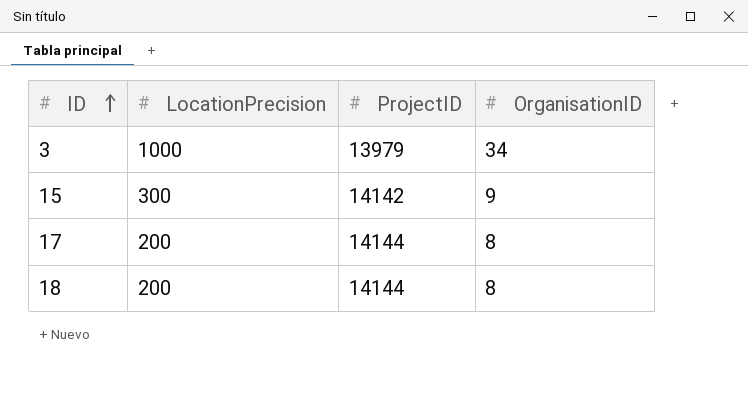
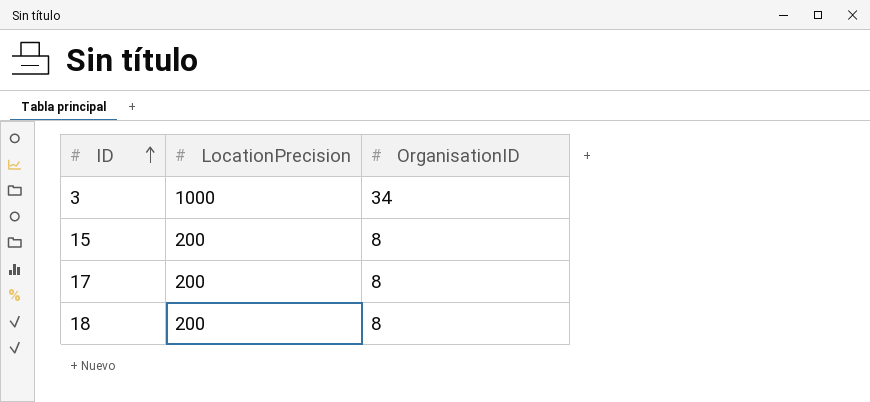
column ProjectID | position: 3 -> none
15 | LocationPrecision: 300 -> 200
15 | OrganisationID: 9 -> 8

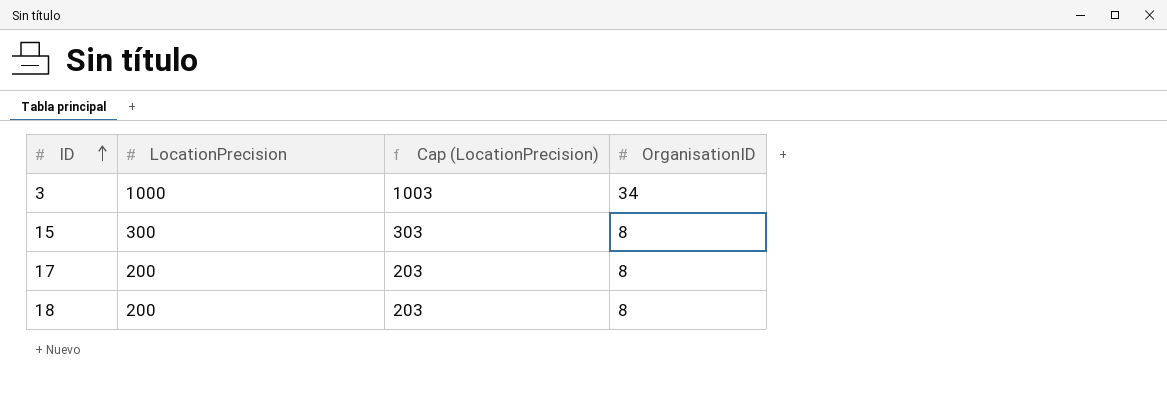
column Cap (LocationPrecision) | formula: none -> [LocationPrecision] + 3
15 | LocationPrecision: 200 -> 300

